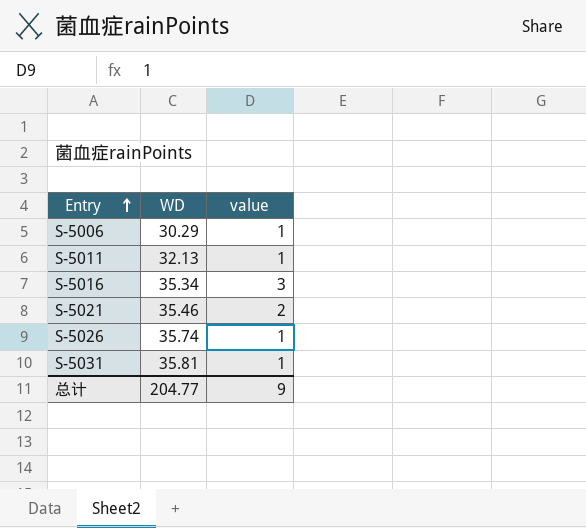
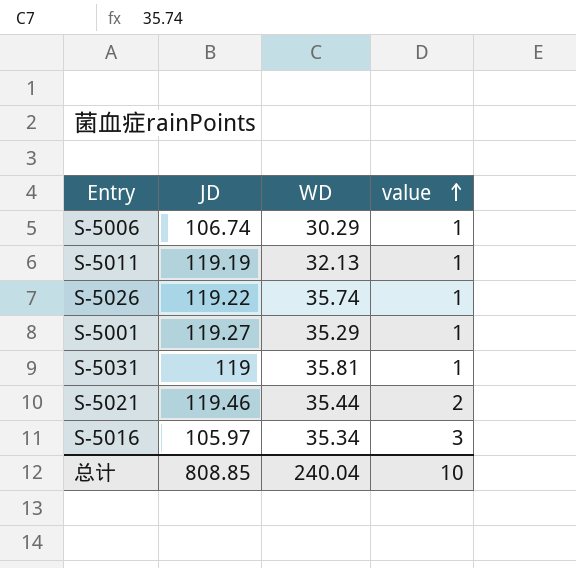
row order: Entry ascending -> value ascending
column JD | position: none -> 2
row S-5001: none -> 119.27 | 35.29 | 1
S-5021 | WD: 35.46 -> 35.44
总计 | WD: 204.77 -> 240.04
总计 | value: 9 -> 10

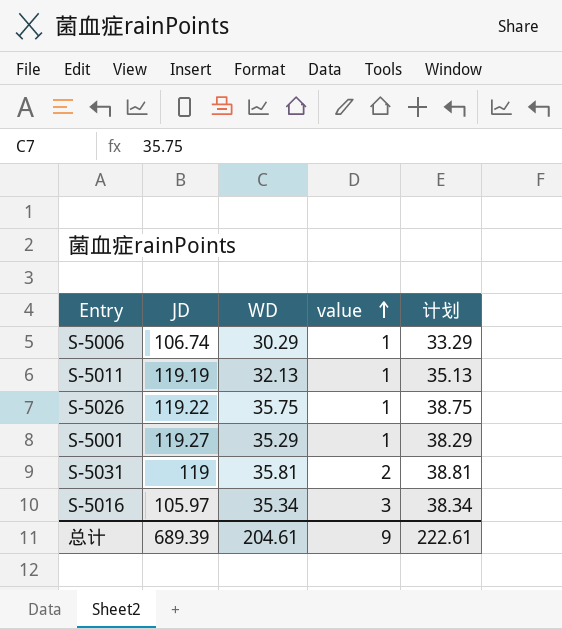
column 计划 | formula: none -> [WD] + 3
row S-5021: 119.46 | 35.44 | 2 -> none
S-5026 | WD: 35.74 -> 35.75
S-5031 | value: 1 -> 2
总计 | JD: 808.85 -> 689.39
总计 | WD: 240.04 -> 204.61
总计 | value: 10 -> 9

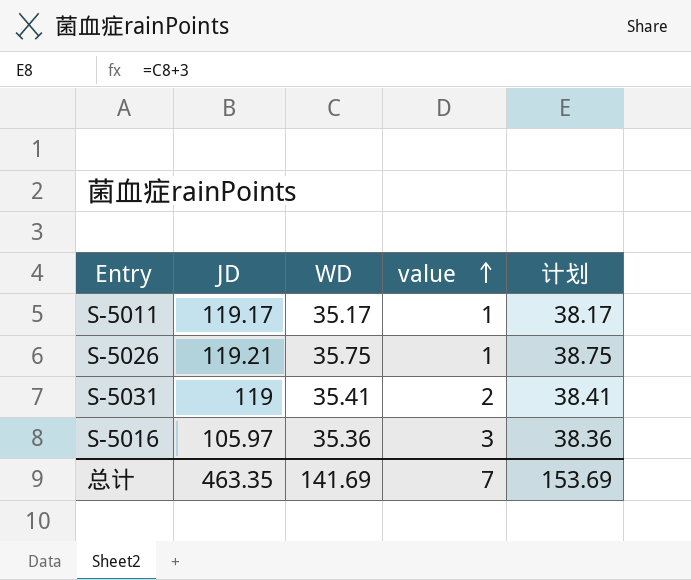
row S-5006: 106.74 | 30.29 | 1 | 33.29 -> none
row S-5001: 119.27 | 35.29 | 1 | 38.29 -> none
S-5011 | JD: 119.19 -> 119.17
S-5011 | WD: 32.13 -> 35.17
S-5011 | 计划: 35.13 -> 38.17
S-5026 | JD: 119.22 -> 119.21
S-5031 | WD: 35.81 -> 35.41
S-5031 | 计划: 38.81 -> 38.41
S-5016 | WD: 35.34 -> 35.36
S-5016 | 计划: 38.34 -> 38.36
总计 | JD: 689.39 -> 463.35
总计 | WD: 204.61 -> 141.69
总计 | value: 9 -> 7
总计 | 计划: 222.61 -> 153.69

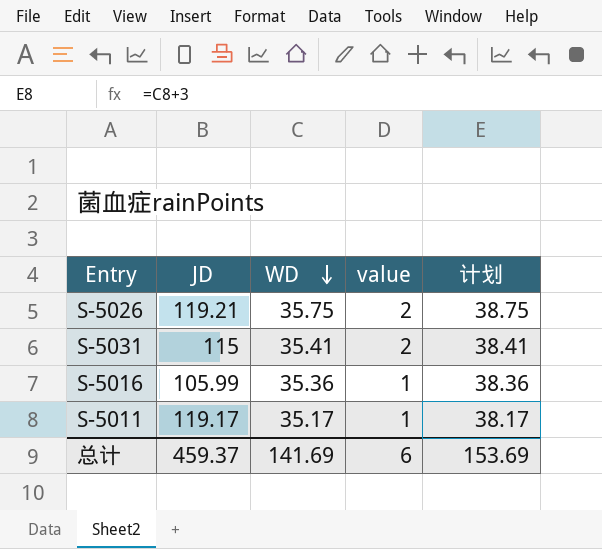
row order: value ascending -> WD descending
S-5026 | value: 1 -> 2
S-5031 | JD: 119 -> 115
S-5016 | JD: 105.97 -> 105.99
S-5016 | value: 3 -> 1
总计 | JD: 463.35 -> 459.37
总计 | value: 7 -> 6

